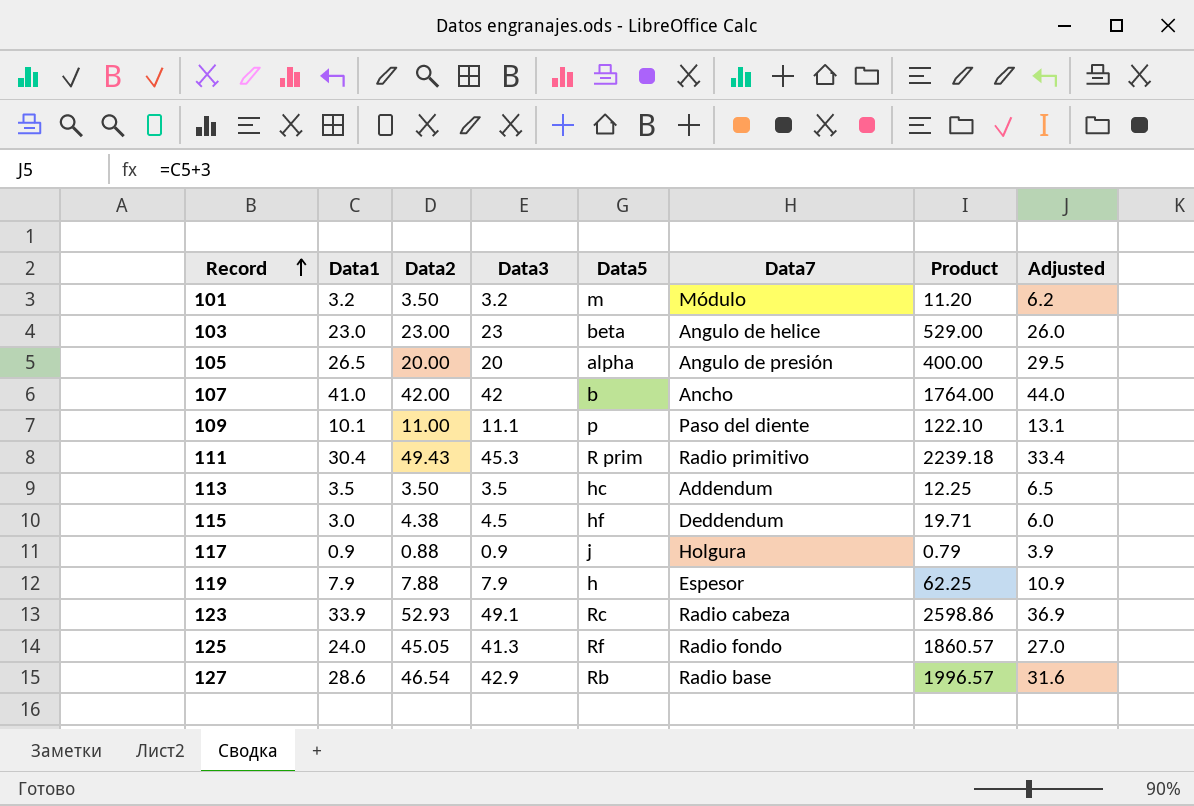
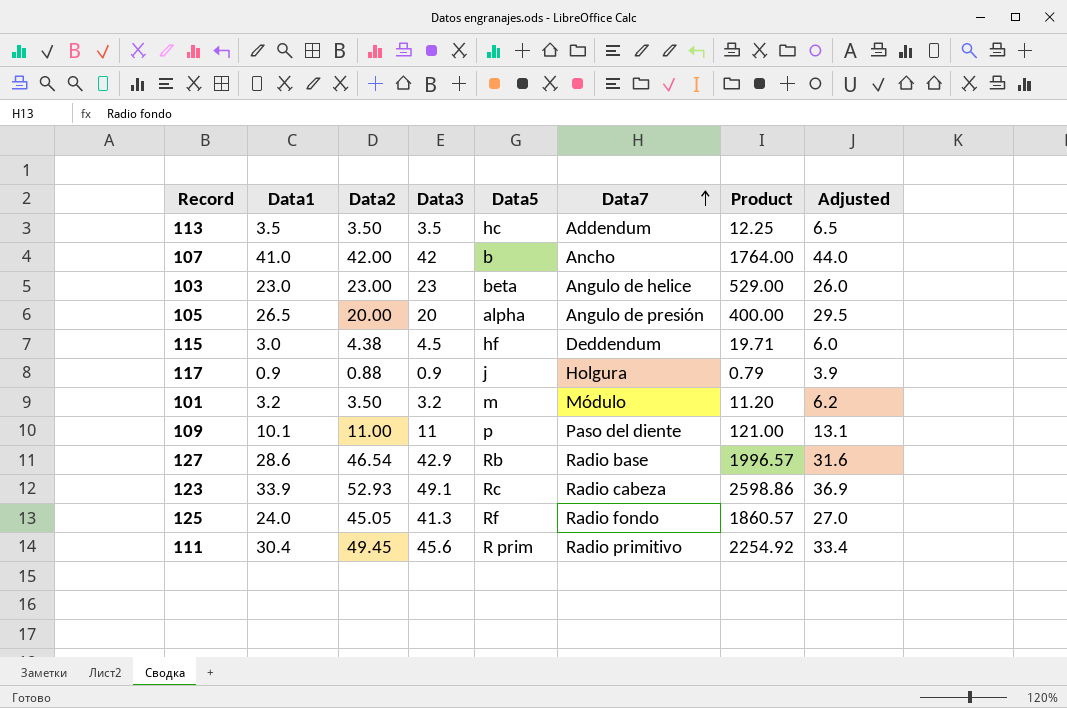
row order: Record ascending -> Data7 ascending
row 119: 7.9 | 7.88 | 7.9 | h | Espesor | 62.25 | 10.9 -> none
109 | Data3: 11.1 -> 11
109 | Product: 122.10 -> 121.00
111 | Data2: 49.43 -> 49.45
111 | Data3: 45.3 -> 45.6
111 | Product: 2239.18 -> 2254.92

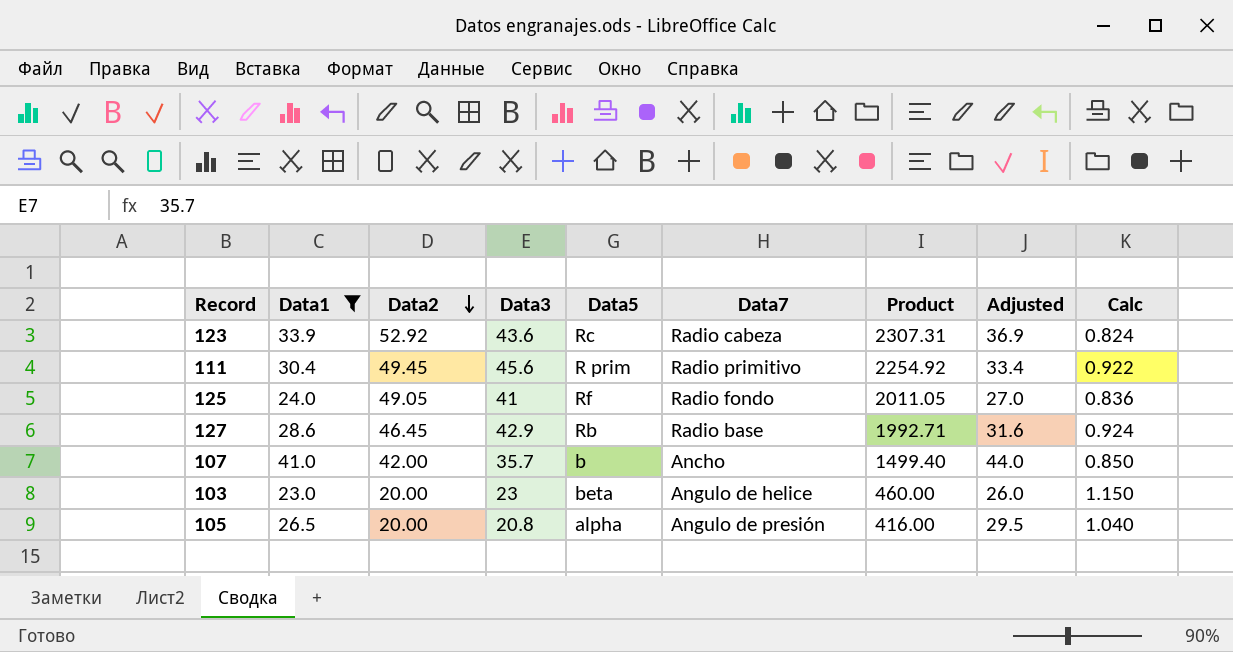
filter: none -> Data1 >= 23.0
row order: Data7 ascending -> Data2 descending
column Calc | formula: none -> [Data3] / [Data2]
123 | Data2: 52.93 -> 52.92
123 | Data3: 49.1 -> 43.6
123 | Product: 2598.86 -> 2307.31
125 | Data2: 45.05 -> 49.05
125 | Data3: 41.3 -> 41
125 | Product: 1860.57 -> 2011.05
127 | Data2: 46.54 -> 46.45
127 | Product: 1996.57 -> 1992.71
107 | Data3: 42 -> 35.7
107 | Product: 1764.00 -> 1499.40
103 | Data2: 23.00 -> 20.00
103 | Product: 529.00 -> 460.00
105 | Data3: 20 -> 20.8
105 | Product: 400.00 -> 416.00

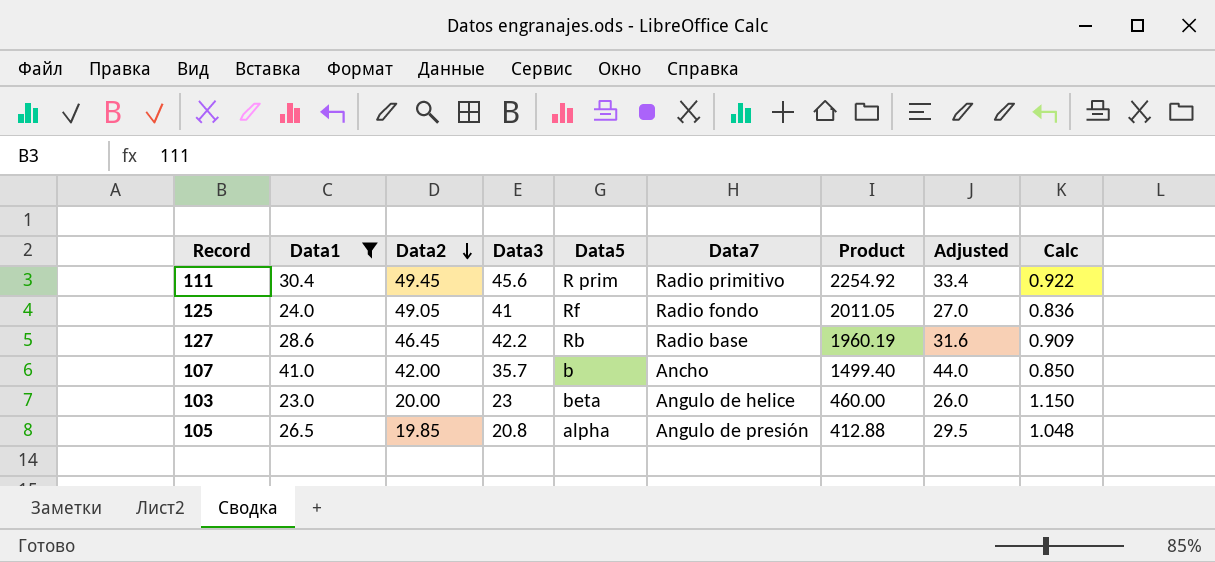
row 123: 33.9 | 52.92 | 43.6 | Rc | Radio cabeza | 2307.31 | 36.9 | 0.824 -> none
127 | Data3: 42.9 -> 42.2
127 | Product: 1992.71 -> 1960.19
127 | Calc: 0.924 -> 0.909
105 | Data2: 20.00 -> 19.85
105 | Product: 416.00 -> 412.88
105 | Calc: 1.040 -> 1.048

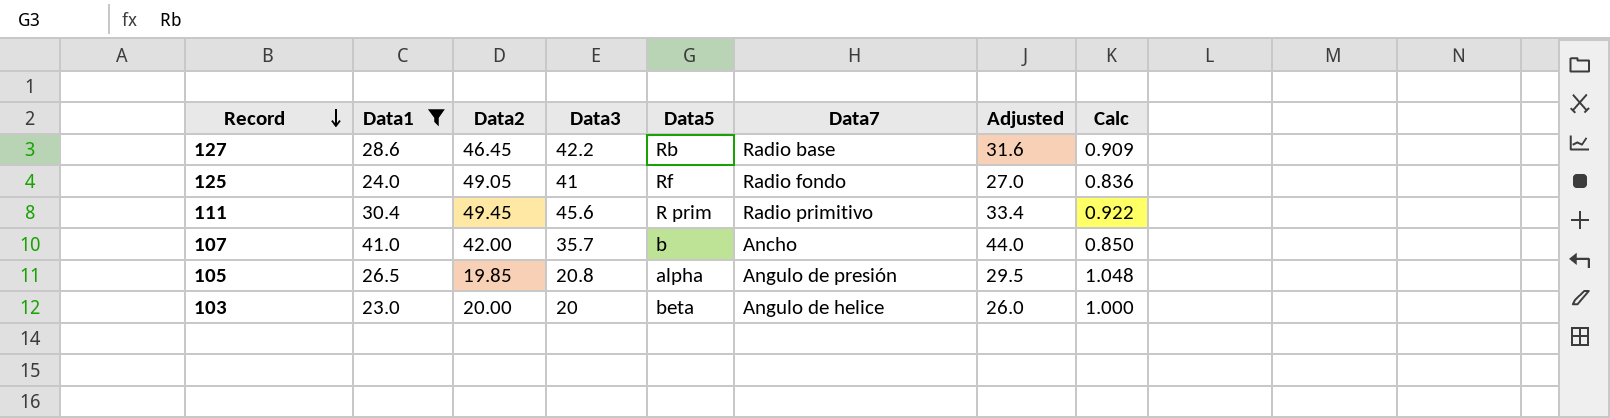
row order: Data2 descending -> Record descending
column Product | formula: [Data2] * [Data3] -> none
103 | Data3: 23 -> 20
103 | Calc: 1.150 -> 1.000

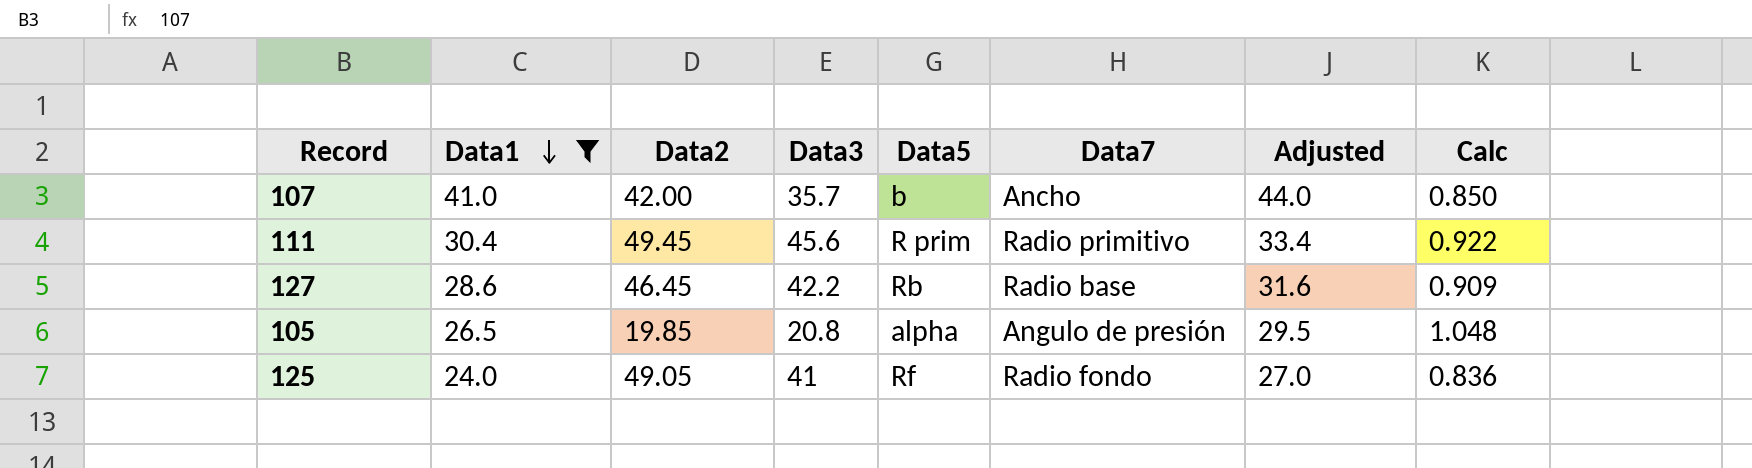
row order: Record descending -> Data1 descending
row 103: 23.0 | 20.00 | 20 | beta | Angulo de helice | 26.0 | 1.000 -> none

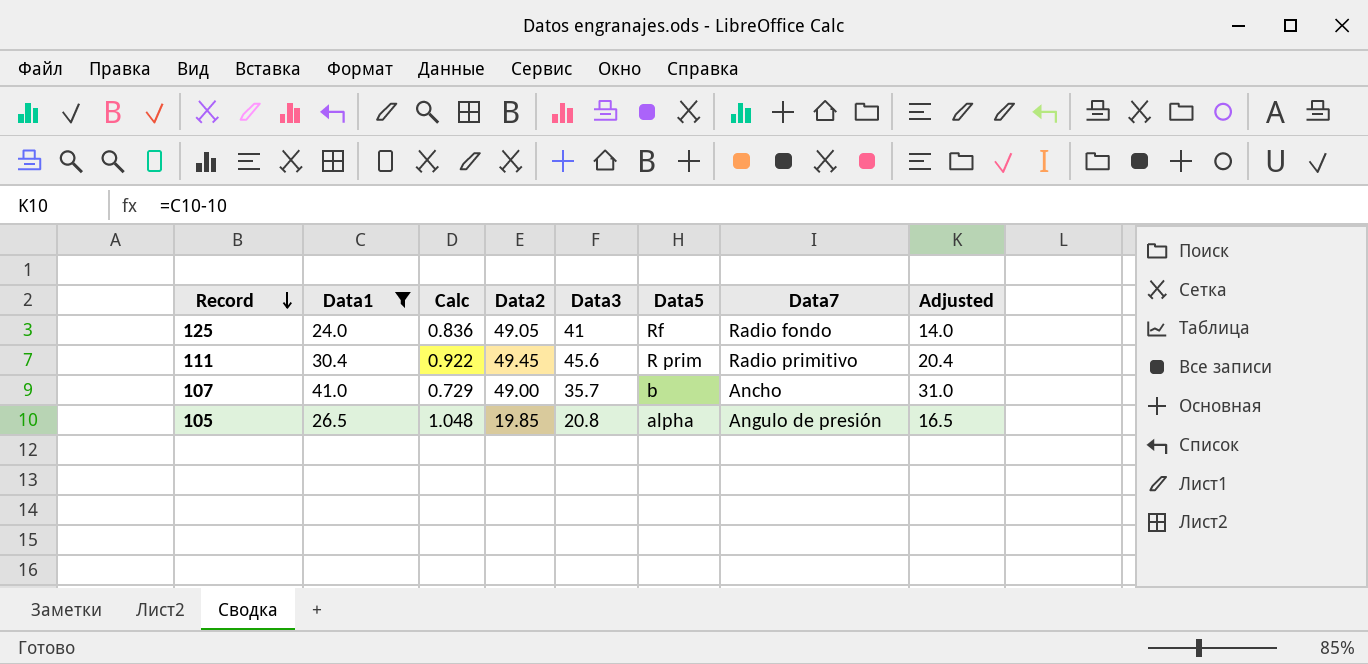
row order: Data1 descending -> Record descending
column Calc | position: 8 -> 3
column Adjusted | formula: [Data1] + 3 -> [Data1] - 10
row 127: 28.6 | 46.45 | 42.2 | Rb | Radio base | 31.6 | 0.909 -> none
107 | Calc: 0.850 -> 0.729
107 | Data2: 42.00 -> 49.00

